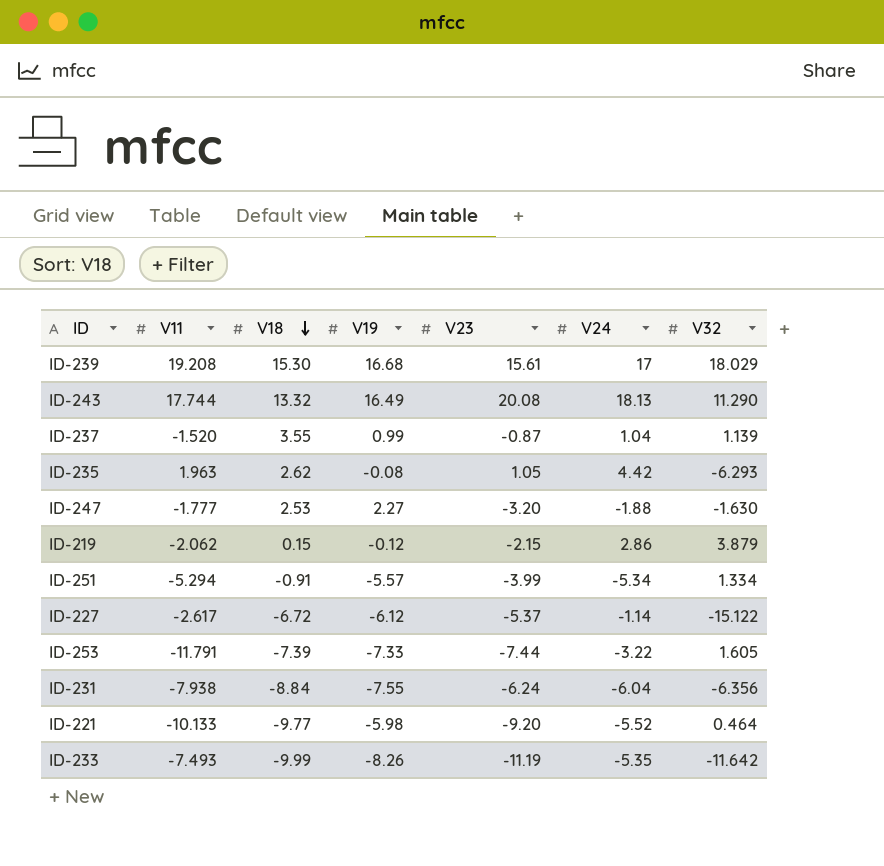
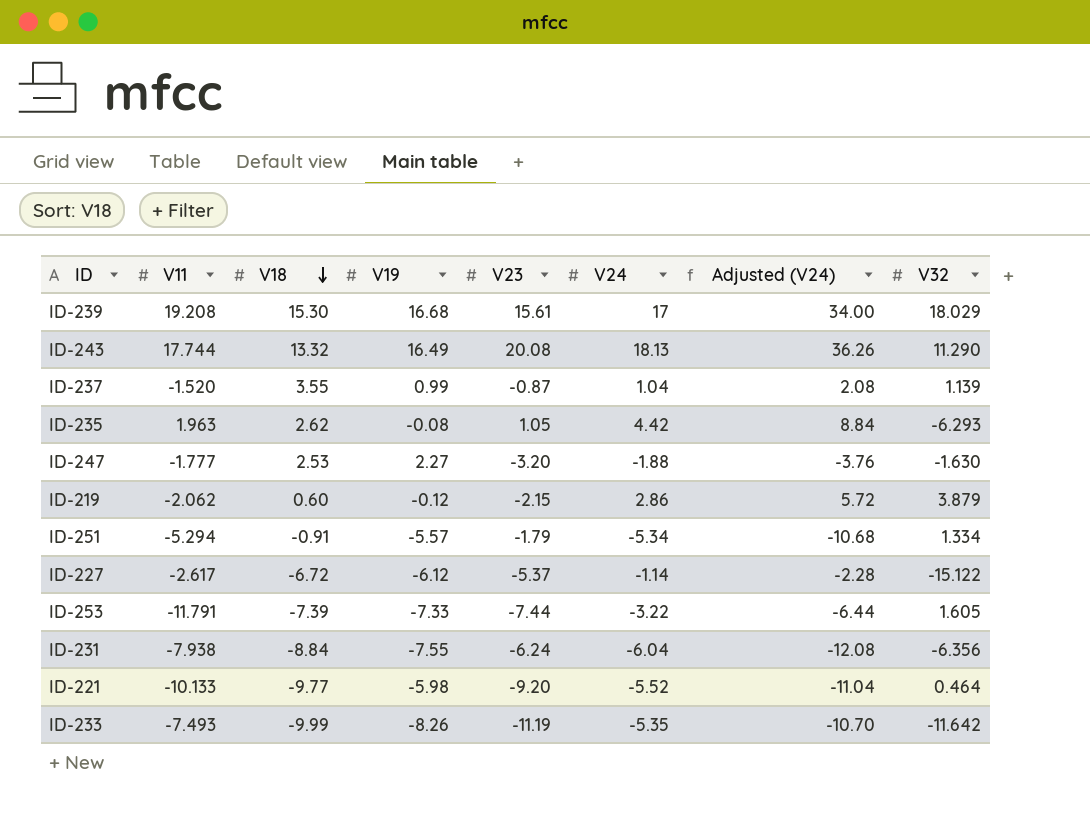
column Adjusted (V24) | formula: none -> [V24] * 2
ID-219 | V18: 0.15 -> 0.60
ID-251 | V23: -3.99 -> -1.79

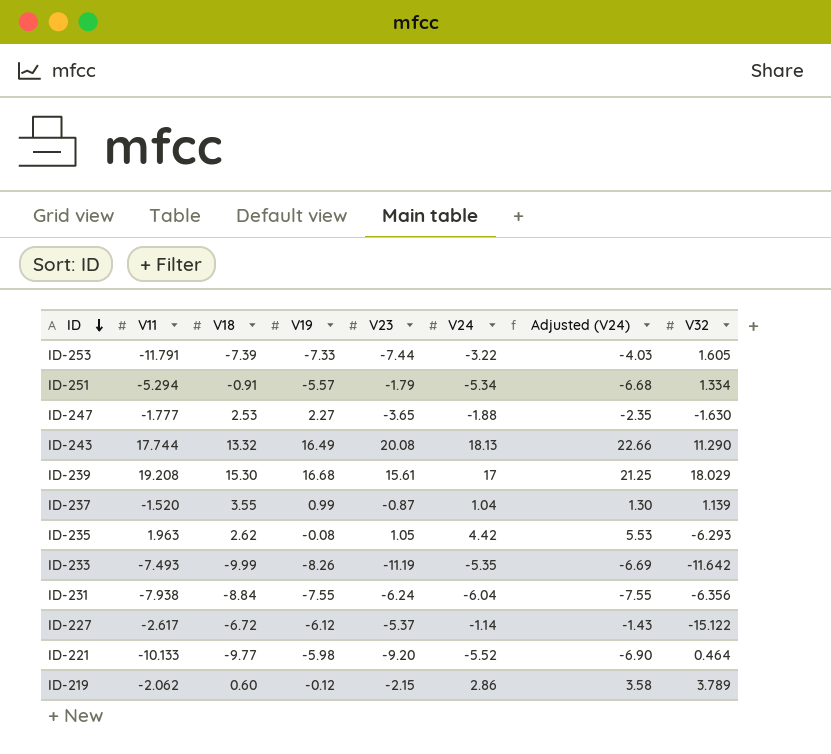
row order: V18 descending -> ID descending
column Adjusted (V24) | formula: [V24] * 2 -> [V24] * 1.25
ID-247 | V23: -3.20 -> -3.65
ID-219 | V32: 3.879 -> 3.789

